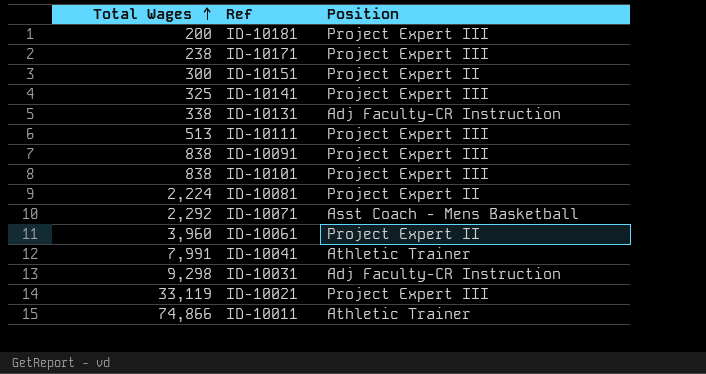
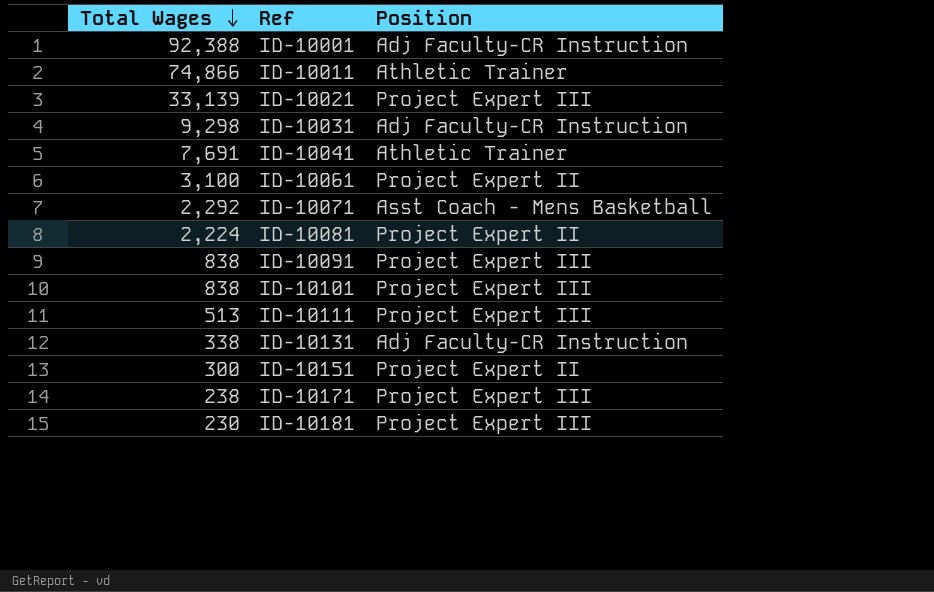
row order: Total Wages ascending -> Total Wages descending
row ID-10141: 325 | Project Expert III -> none
row ID-10001: none -> 92,388 | Adj Faculty-CR Instruction
ID-10021 | Total Wages: 33,119 -> 33,139
ID-10041 | Total Wages: 7,991 -> 7,691
ID-10061 | Total Wages: 3,960 -> 3,100
ID-10181 | Total Wages: 200 -> 230

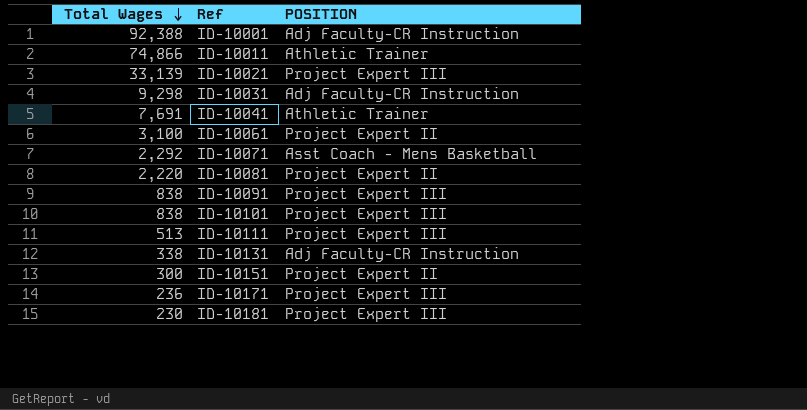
column name: Position -> POSITION
ID-10081 | Total Wages: 2,224 -> 2,220
ID-10171 | Total Wages: 238 -> 236

